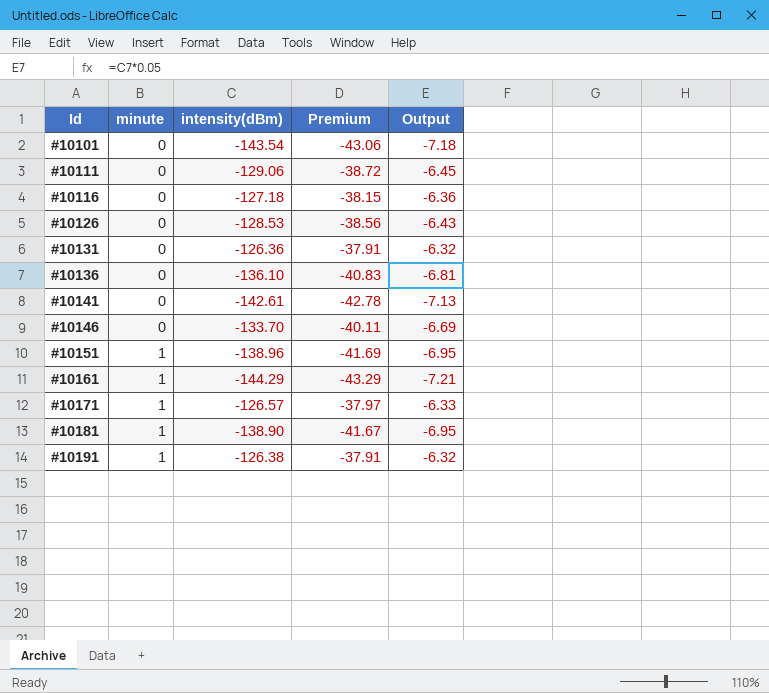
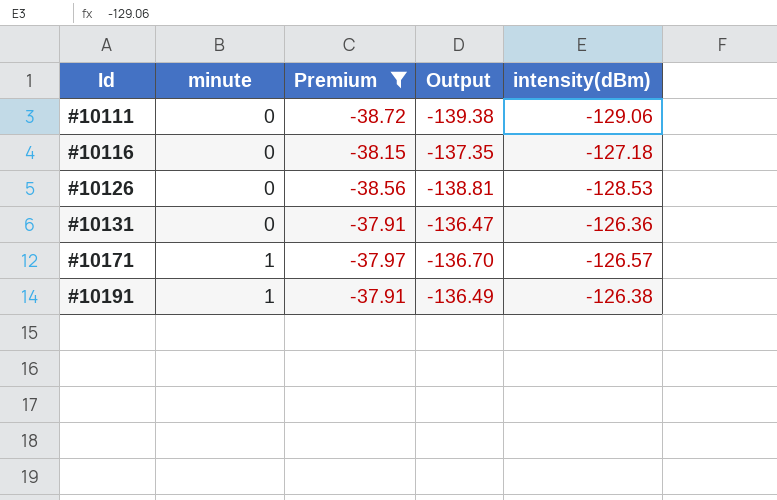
filter: none -> Premium >= -38.72
column Output | formula: [intensity(dBm)] * 0.05 -> [intensity(dBm)] * 1.08
column intensity(dBm) | position: 3 -> 5

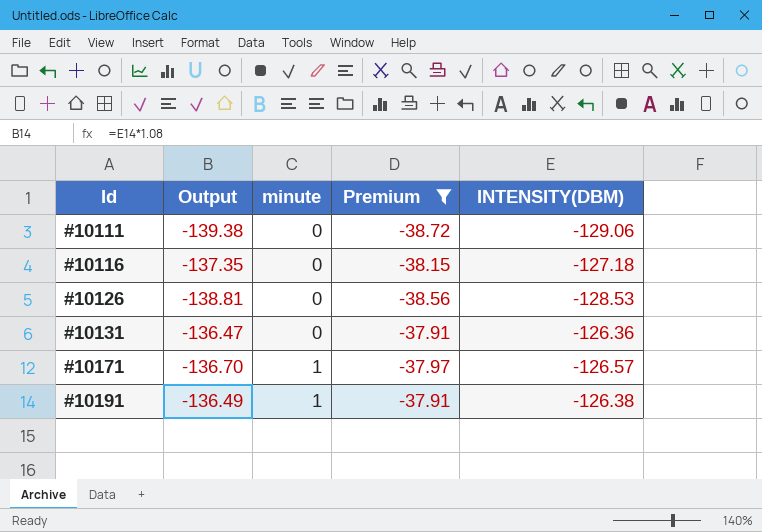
column Output | position: 4 -> 2
column name: intensity(dBm) -> INTENSITY(DBM)

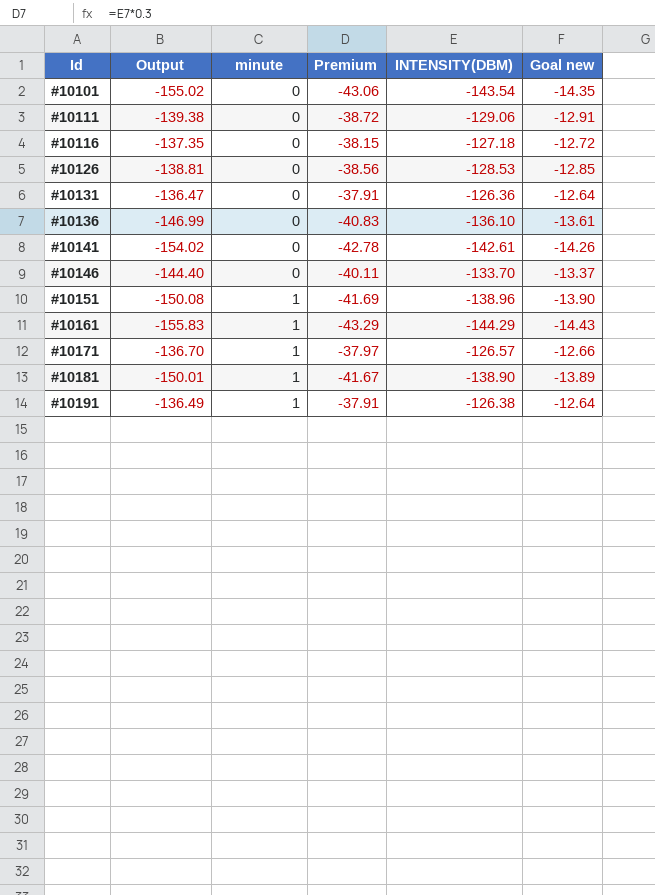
filter: Premium >= -38.72 -> none
column Goal new | formula: none -> [INTENSITY(DBM)] * 0.1

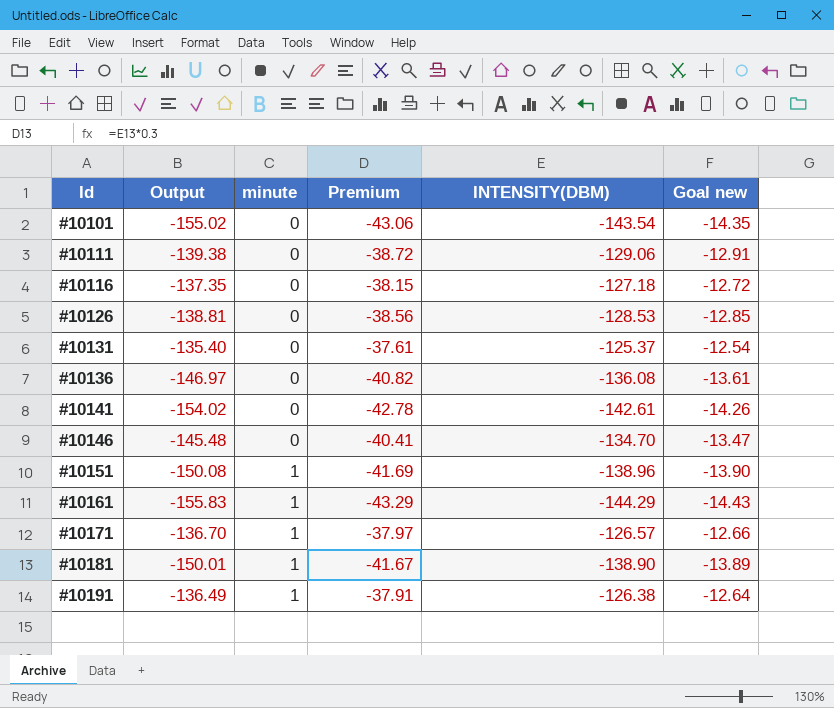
#10131 | Output: -136.47 -> -135.40
#10131 | Premium: -37.91 -> -37.61
#10131 | INTENSITY(DBM): -126.36 -> -125.37
#10131 | Goal new: -12.64 -> -12.54
#10136 | Output: -146.99 -> -146.97
#10136 | Premium: -40.83 -> -40.82
#10136 | INTENSITY(DBM): -136.10 -> -136.08
#10146 | Output: -144.40 -> -145.48
#10146 | Premium: -40.11 -> -40.41
#10146 | INTENSITY(DBM): -133.70 -> -134.70
#10146 | Goal new: -13.37 -> -13.47

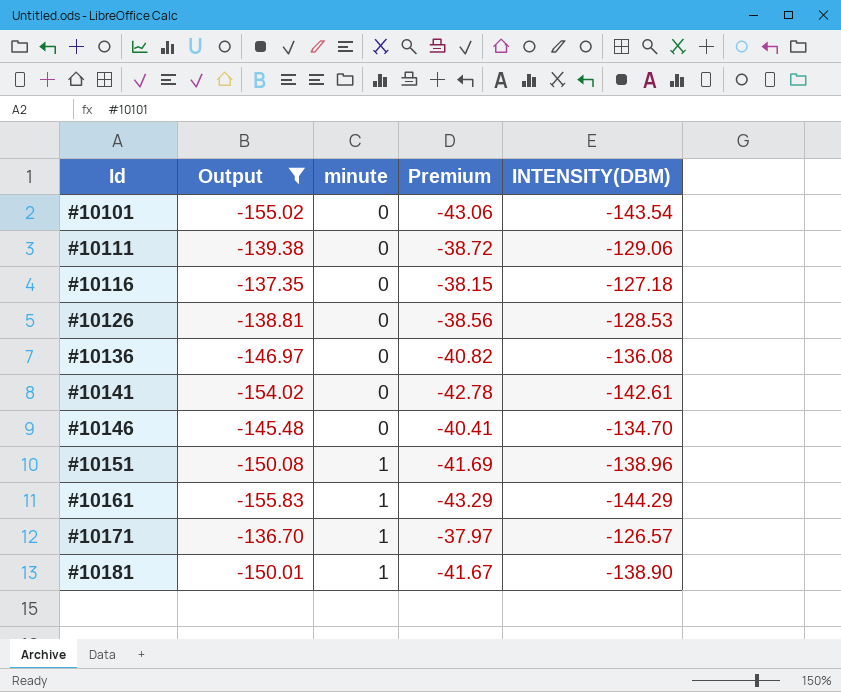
filter: none -> Output <= -136.70
column Goal new | formula: [INTENSITY(DBM)] * 0.1 -> none

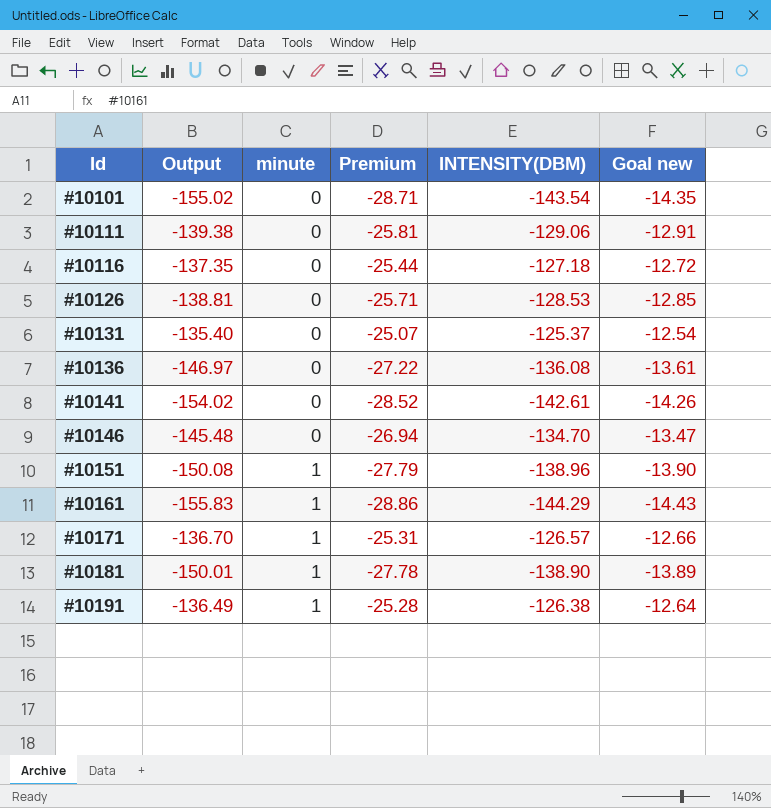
filter: Output <= -136.70 -> none
column Premium | formula: [INTENSITY(DBM)] * 0.3 -> [INTENSITY(DBM)] * 0.2
column Goal new | formula: none -> [INTENSITY(DBM)] * 0.1

